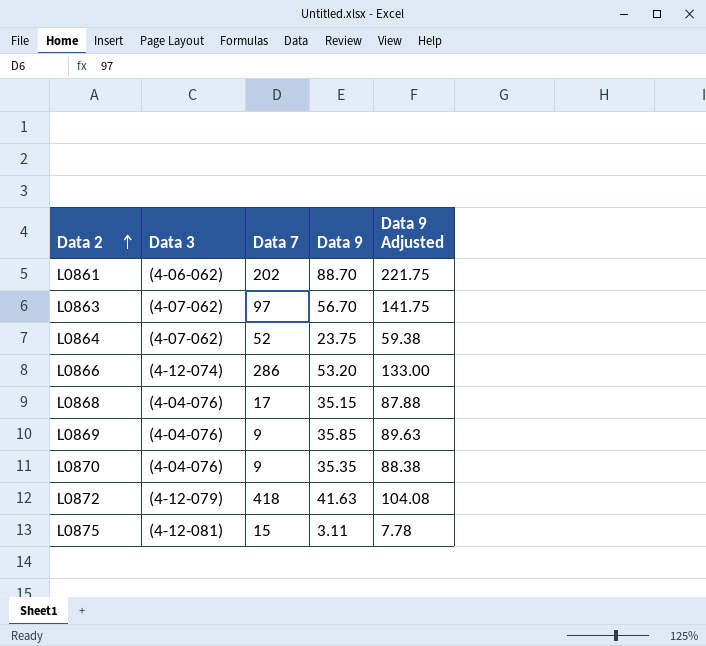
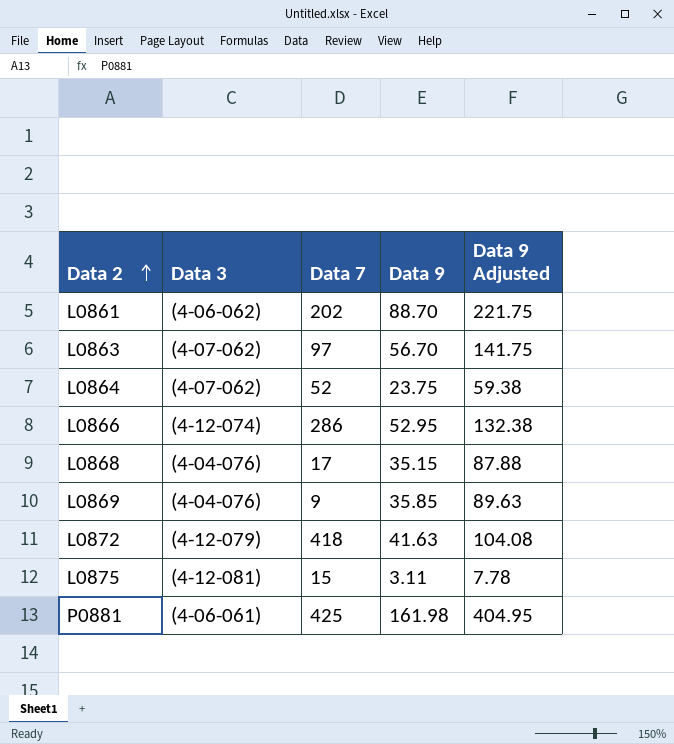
row L0870: (4-04-076) | 9 | 35.35 | 88.38 -> none
L0866 | Data 9: 53.20 -> 52.95
L0866 | Data 9 Adjusted: 133.00 -> 132.38
row P0881: none -> (4-06-061) | 425 | 161.98 | 404.95

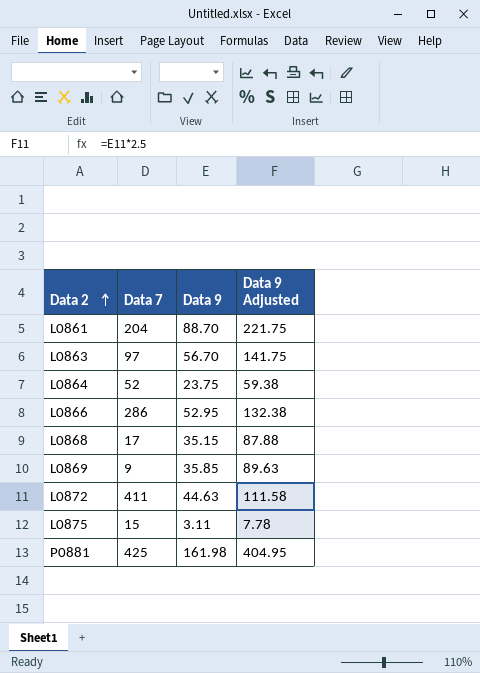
column Data 3 | position: 2 -> none
L0861 | Data 7: 202 -> 204
L0872 | Data 7: 418 -> 411
L0872 | Data 9: 41.63 -> 44.63
L0872 | Data 9 Adjusted: 104.08 -> 111.58

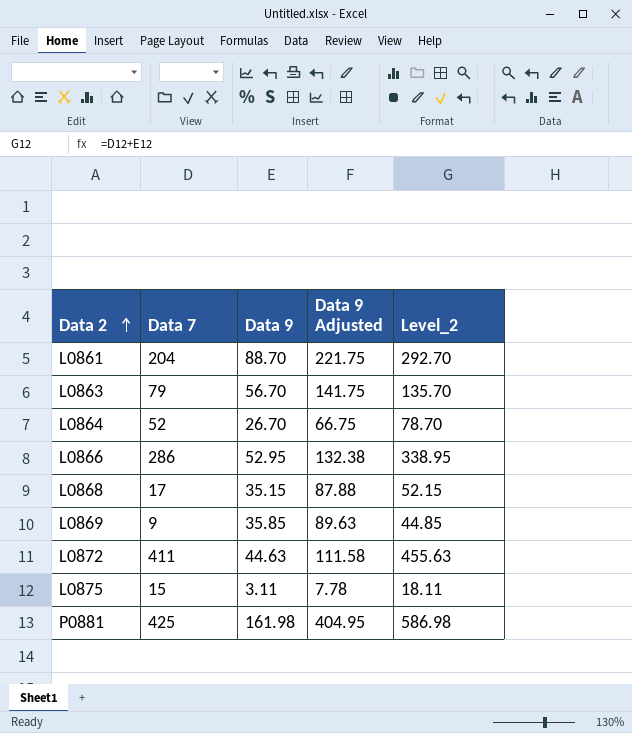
column Level_2 | formula: none -> [Data 7] + [Data 9]
L0863 | Data 7: 97 -> 79
L0864 | Data 9: 23.75 -> 26.70
L0864 | Data 9 Adjusted: 59.38 -> 66.75

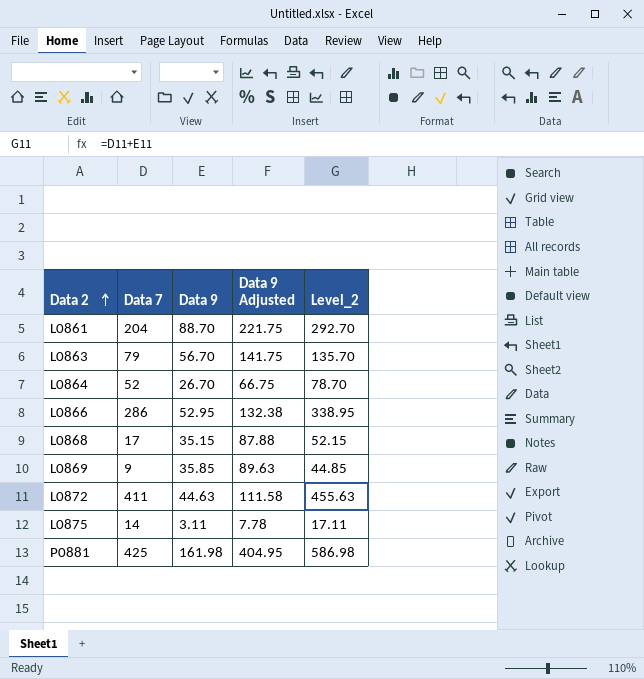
L0875 | Data 7: 15 -> 14
L0875 | Level_2: 18.11 -> 17.11

